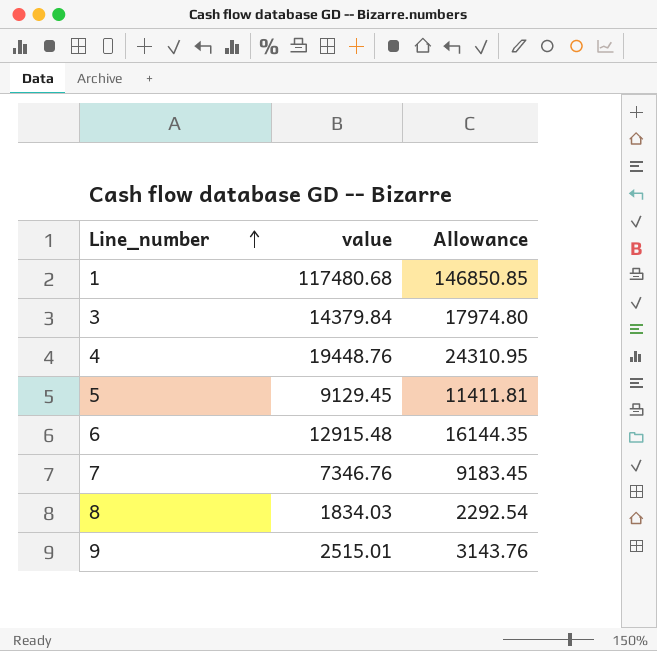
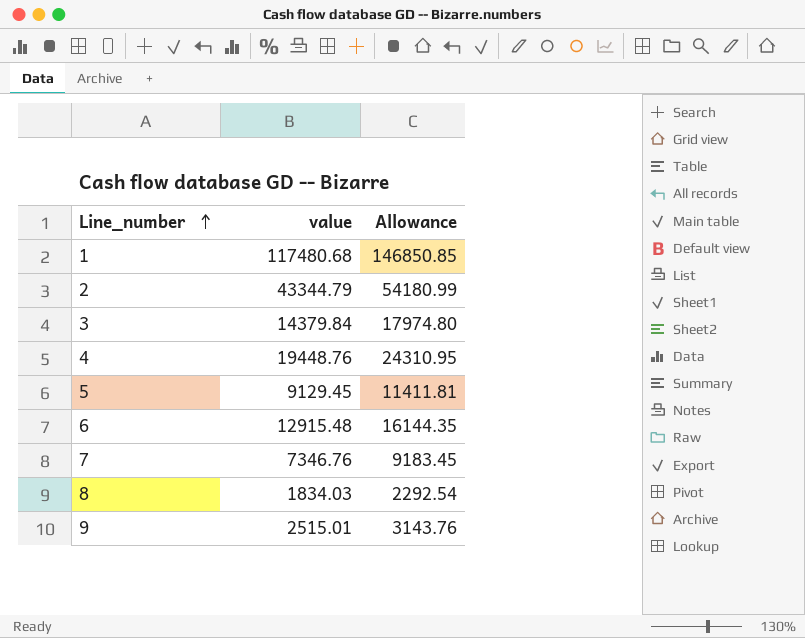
row 2: none -> 43344.79 | 54180.99

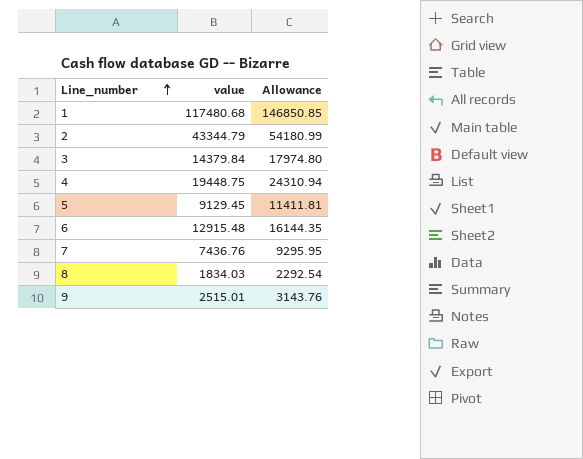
4 | value: 19448.76 -> 19448.75
4 | Allowance: 24310.95 -> 24310.94
7 | value: 7346.76 -> 7436.76
7 | Allowance: 9183.45 -> 9295.95

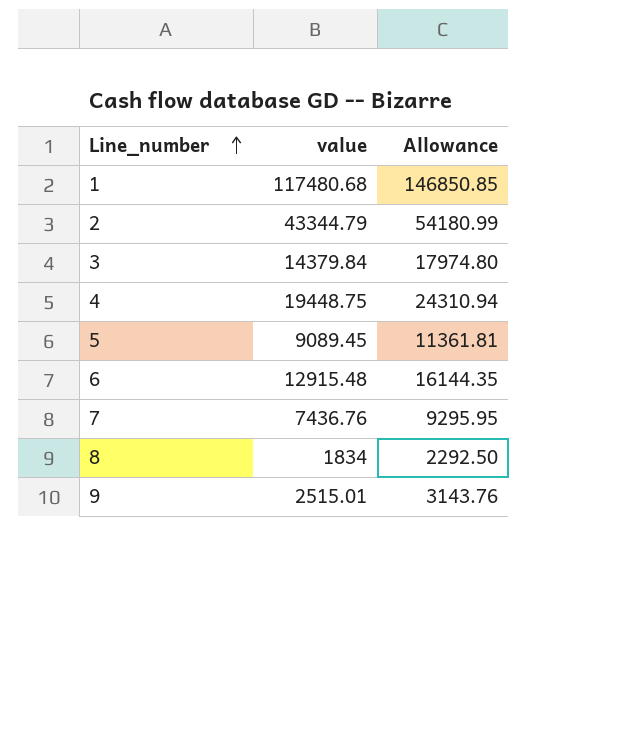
5 | value: 9129.45 -> 9089.45
5 | Allowance: 11411.81 -> 11361.81
8 | value: 1834.03 -> 1834
8 | Allowance: 2292.54 -> 2292.50

